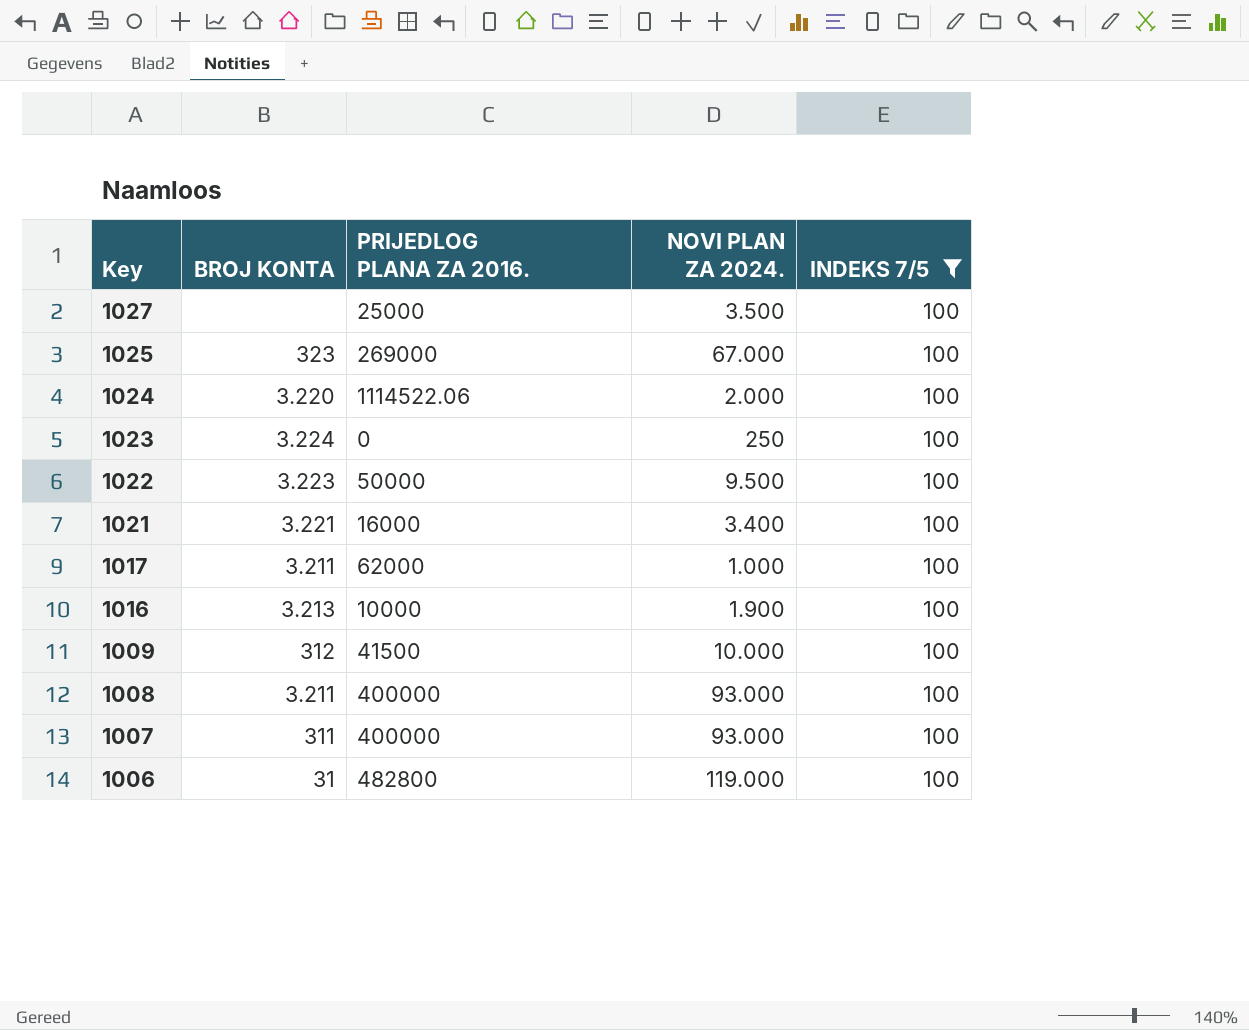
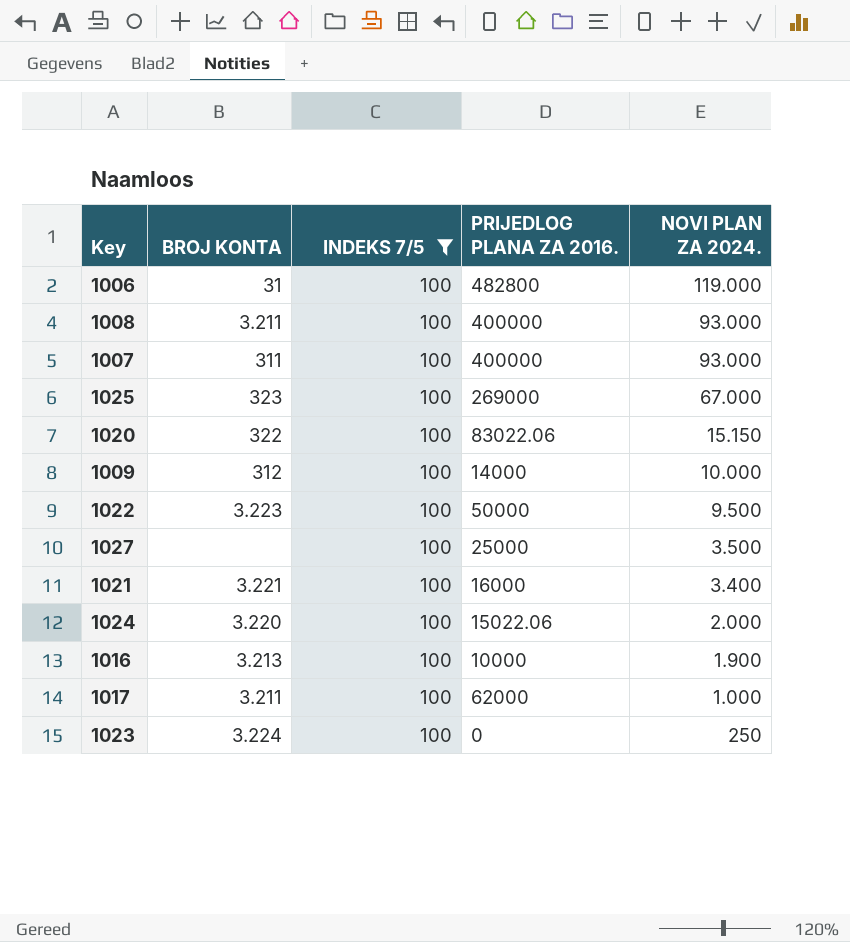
row order: Key descending -> NOVI PLAN ZA 2024. descending
column INDEKS 7/5 | position: 5 -> 3
row 1020: none -> 322 | 100 | 83022.06 | 15.150
1009 | PRIJEDLOG PLANA ZA 2016.: 41500 -> 14000
1024 | PRIJEDLOG PLANA ZA 2016.: 1114522.06 -> 15022.06

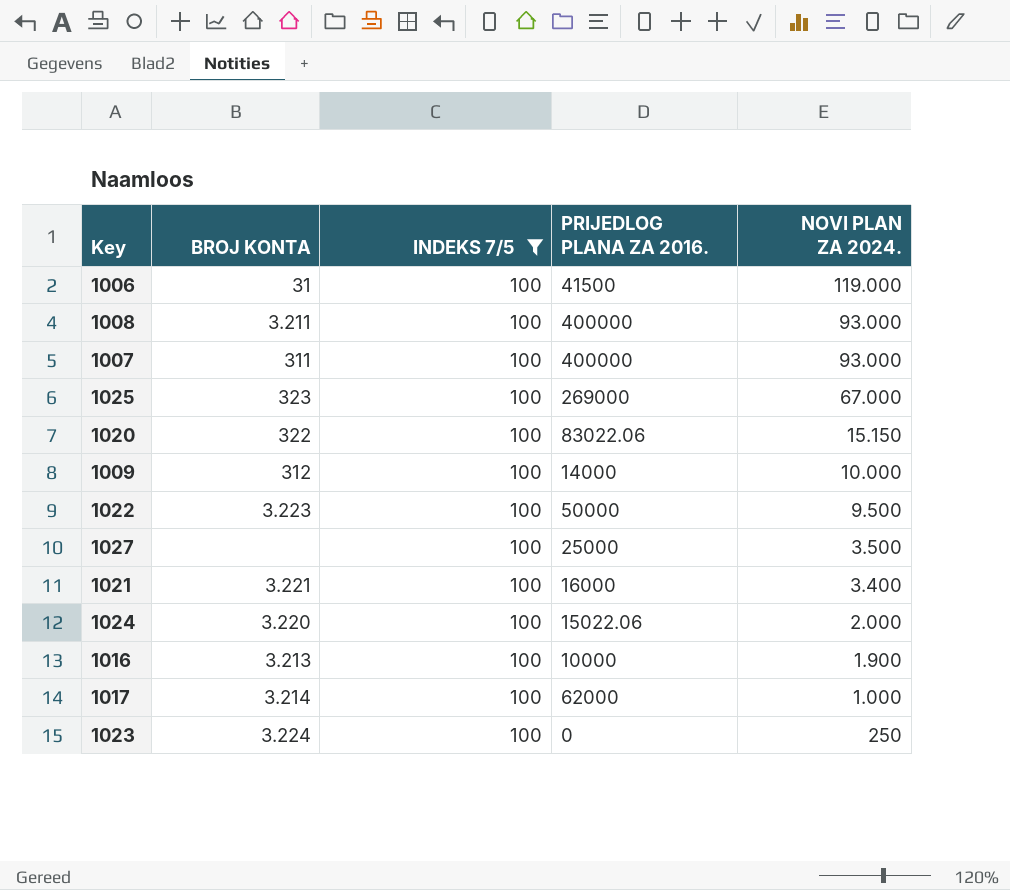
1006 | PRIJEDLOG PLANA ZA 2016.: 482800 -> 41500
1017 | BROJ KONTA: 3.211 -> 3.214

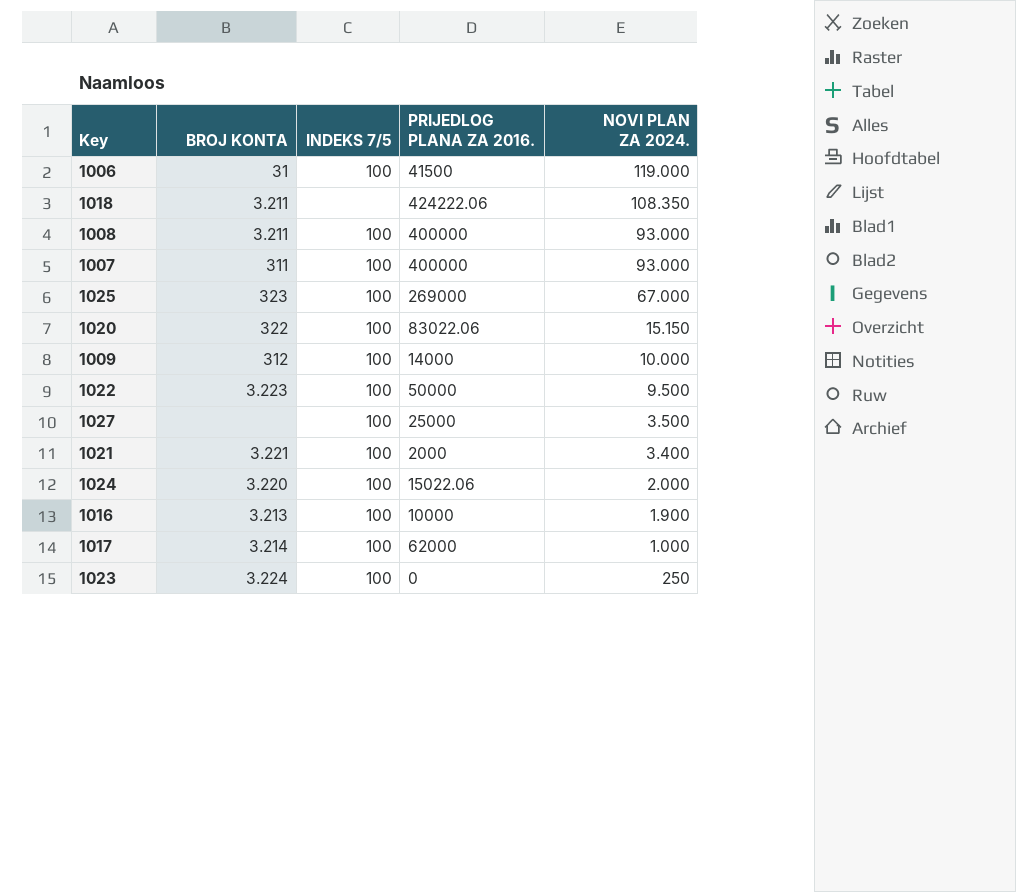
filter: INDEKS 7/5 = 100 -> none
1021 | PRIJEDLOG PLANA ZA 2016.: 16000 -> 2000

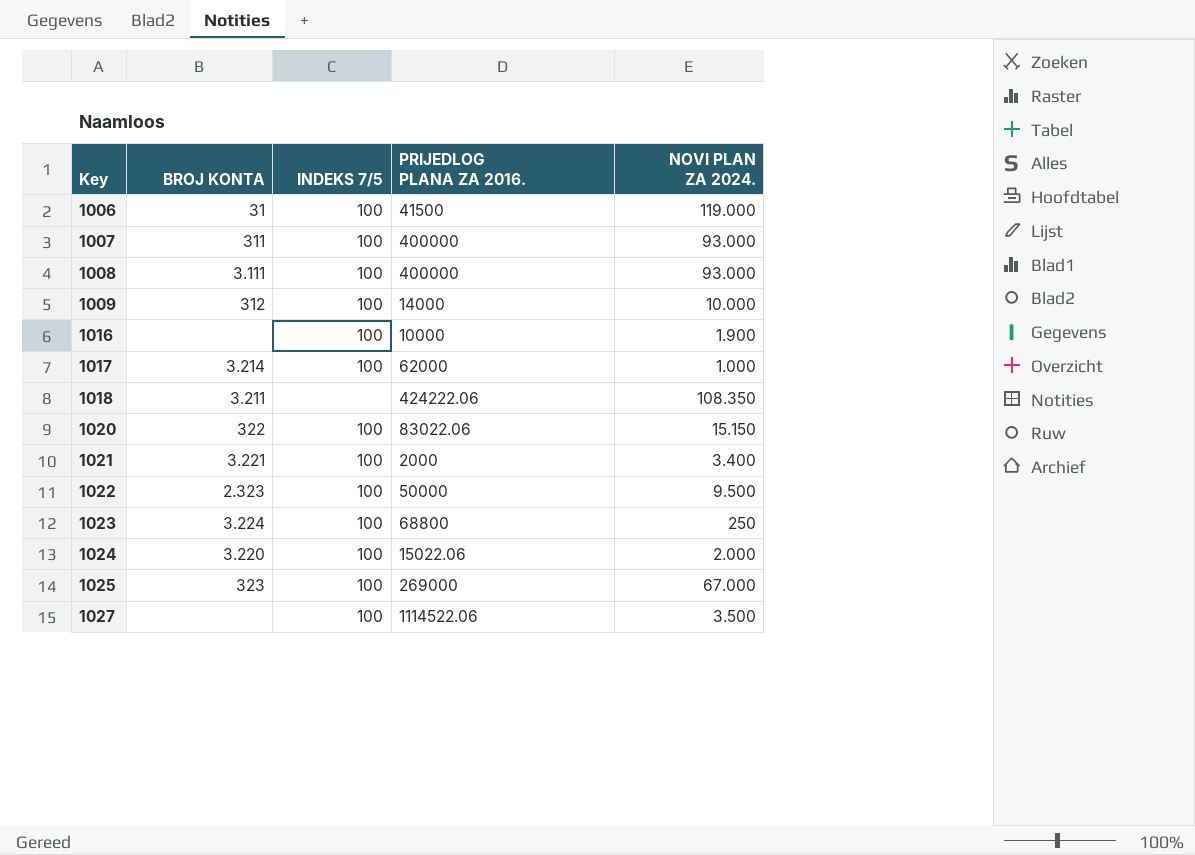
row order: NOVI PLAN ZA 2024. descending -> Key ascending
1008 | BROJ KONTA: 3.211 -> 3.111
1016 | BROJ KONTA: 3.213 -> none
1022 | BROJ KONTA: 3.223 -> 2.323
1023 | PRIJEDLOG PLANA ZA 2016.: 0 -> 68800
1027 | PRIJEDLOG PLANA ZA 2016.: 25000 -> 1114522.06

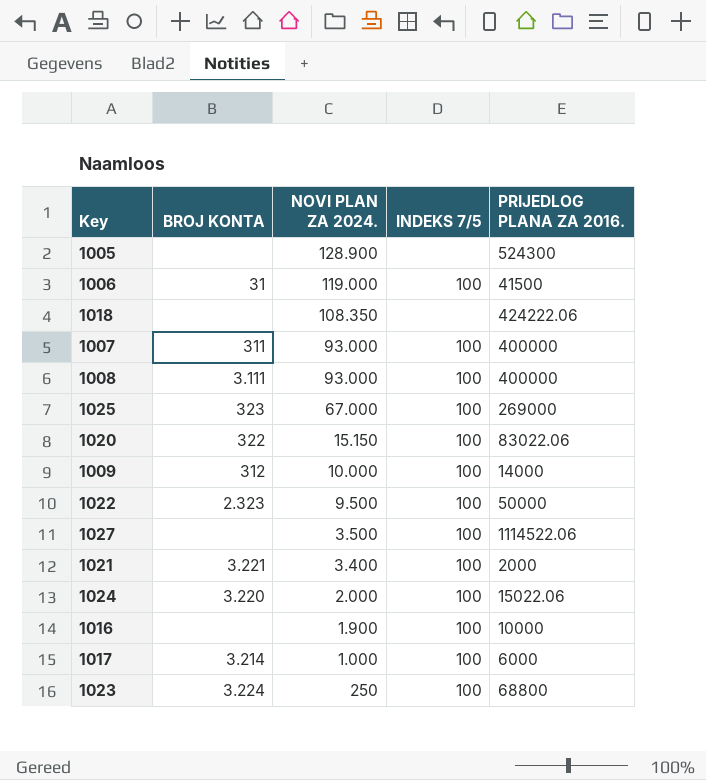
row order: Key ascending -> NOVI PLAN ZA 2024. descending
column NOVI PLAN ZA 2024. | position: 5 -> 3
row 1005: none -> none | 128.900 | none | 524300
1018 | BROJ KONTA: 3.211 -> none
1017 | PRIJEDLOG PLANA ZA 2016.: 62000 -> 6000

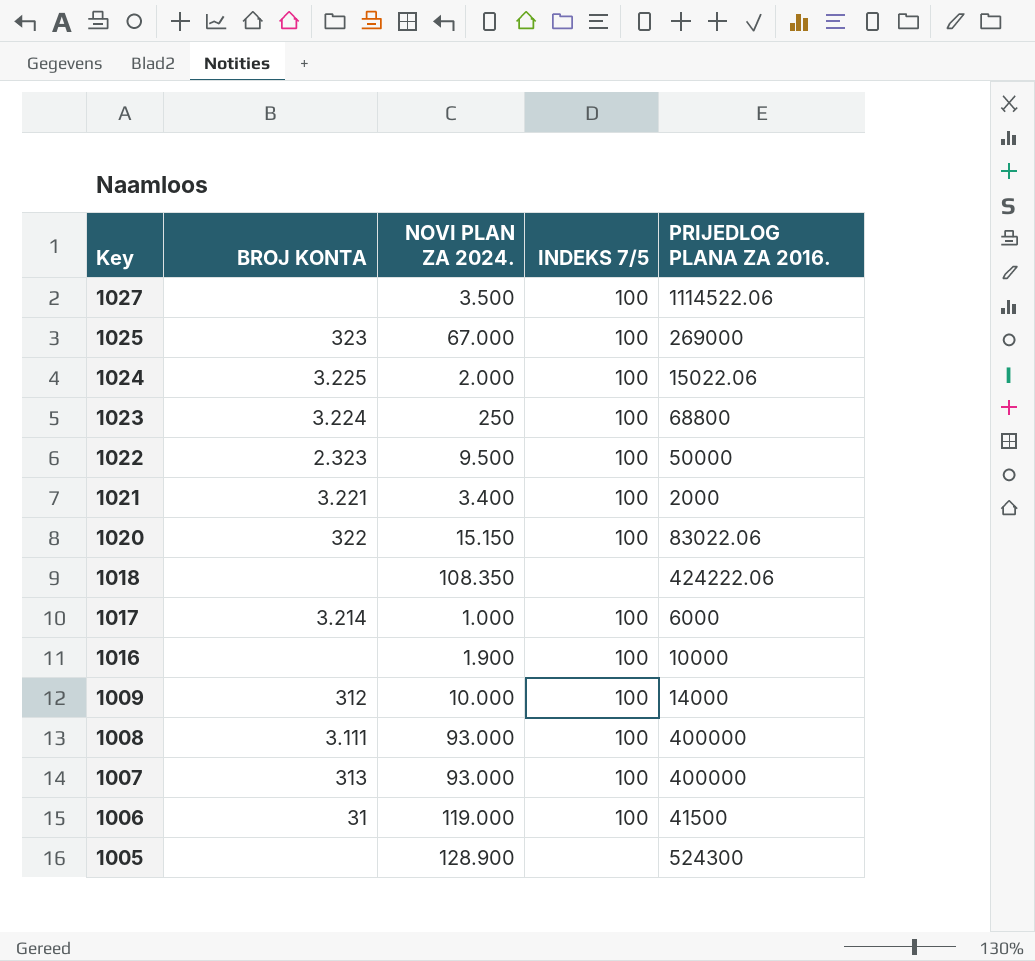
row order: NOVI PLAN ZA 2024. descending -> Key descending
1024 | BROJ KONTA: 3.220 -> 3.225
1007 | BROJ KONTA: 311 -> 313

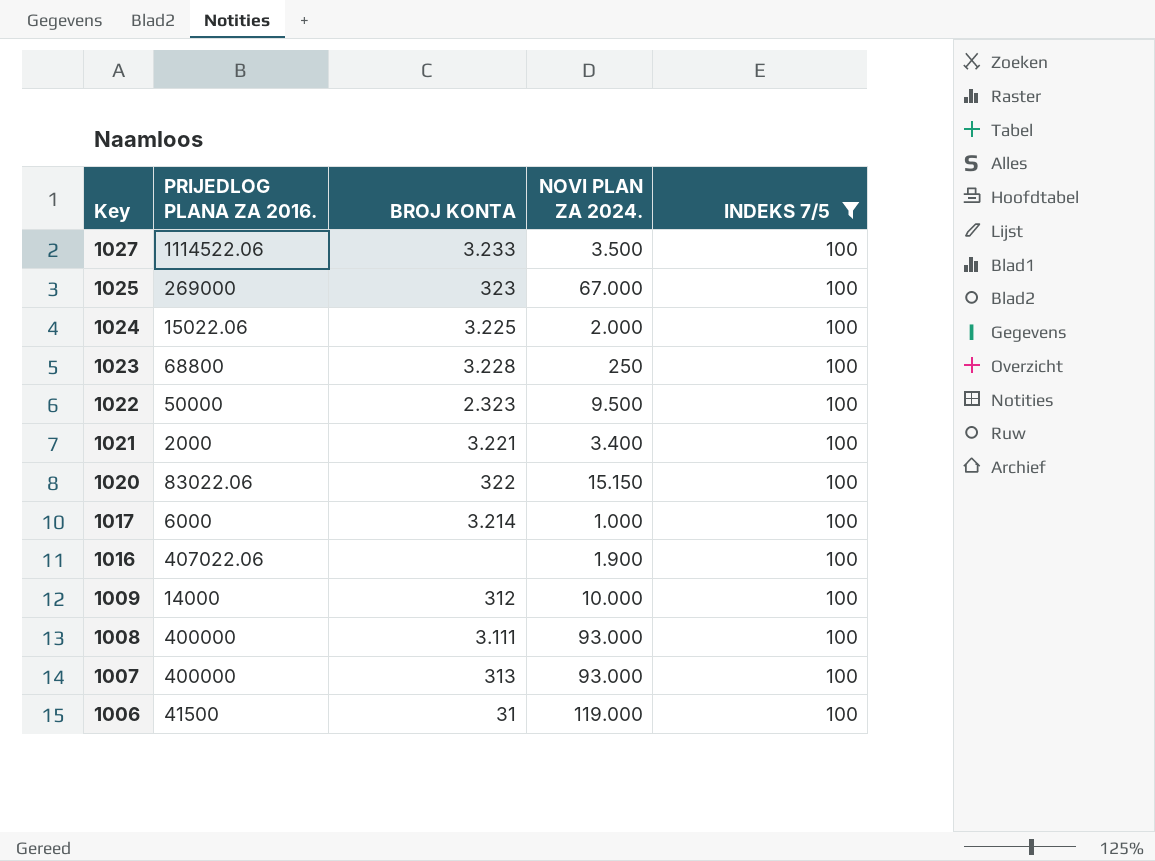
filter: none -> INDEKS 7/5 = 100
column PRIJEDLOG PLANA ZA 2016. | position: 5 -> 2
1027 | BROJ KONTA: none -> 3.233
1023 | BROJ KONTA: 3.224 -> 3.228
1016 | PRIJEDLOG PLANA ZA 2016.: 10000 -> 407022.06

